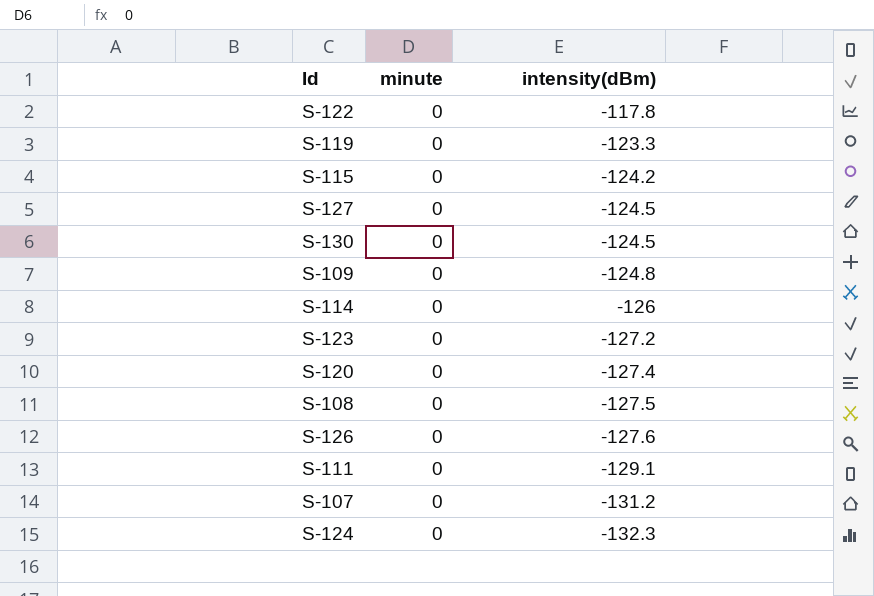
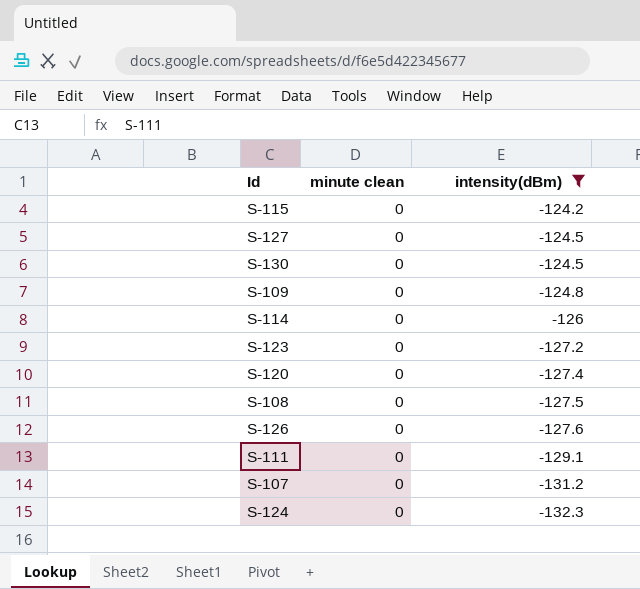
filter: none -> intensity(dBm) <= -124.2
column name: minute -> minute clean

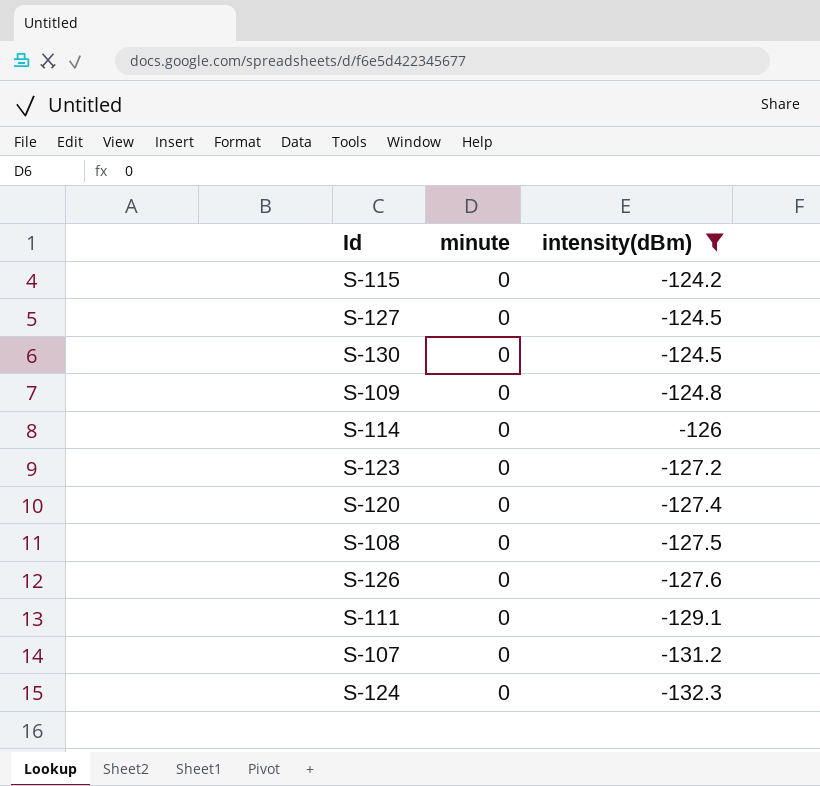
column name: minute clean -> minute

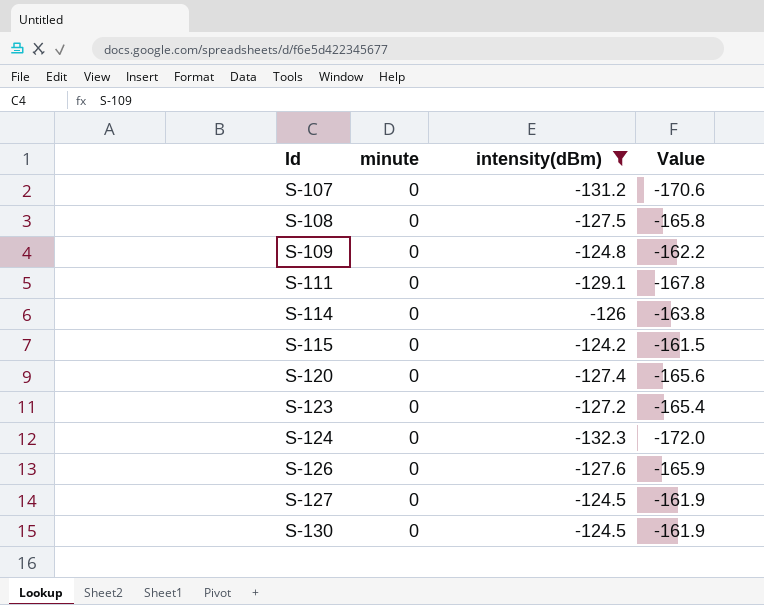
row order: intensity(dBm) descending -> Id ascending
column Value | formula: none -> [intensity(dBm)] * 1.3

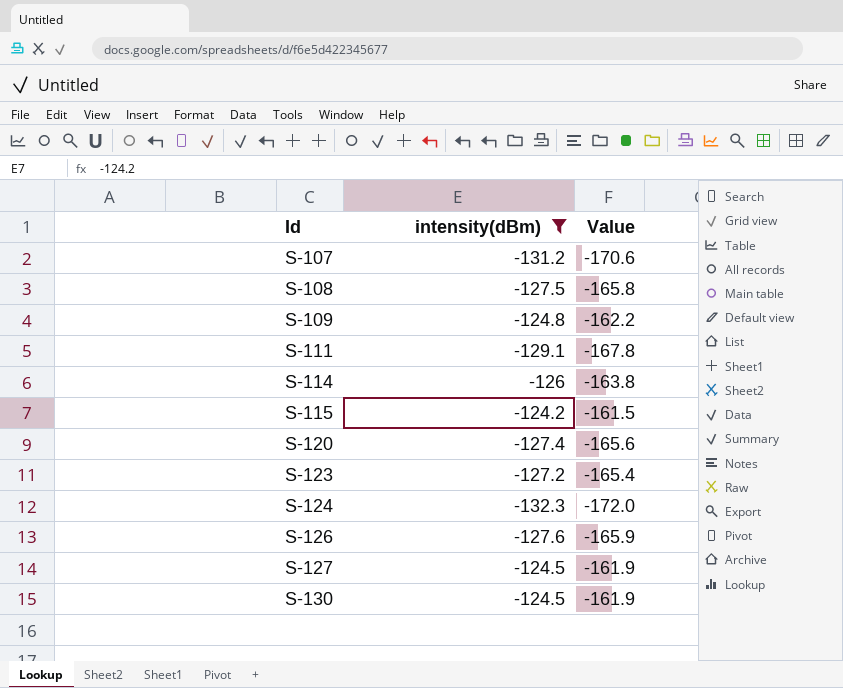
column minute | position: 2 -> none

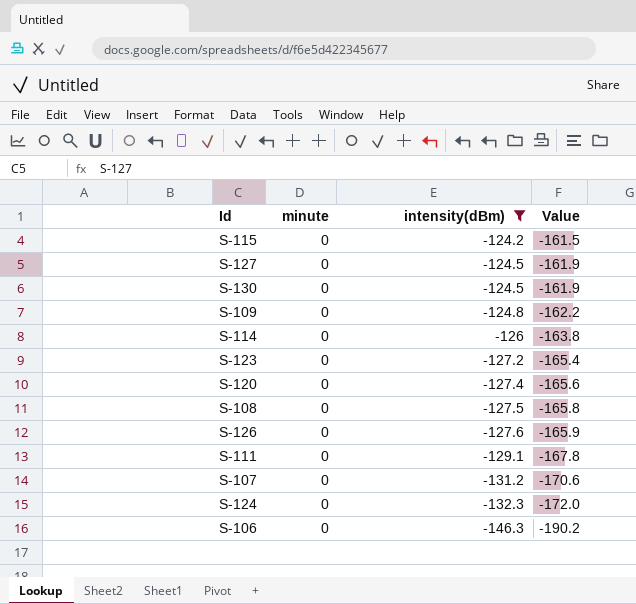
row order: Id ascending -> intensity(dBm) descending
column minute | position: none -> 2
row S-106: none -> 0 | -146.3 | -190.2

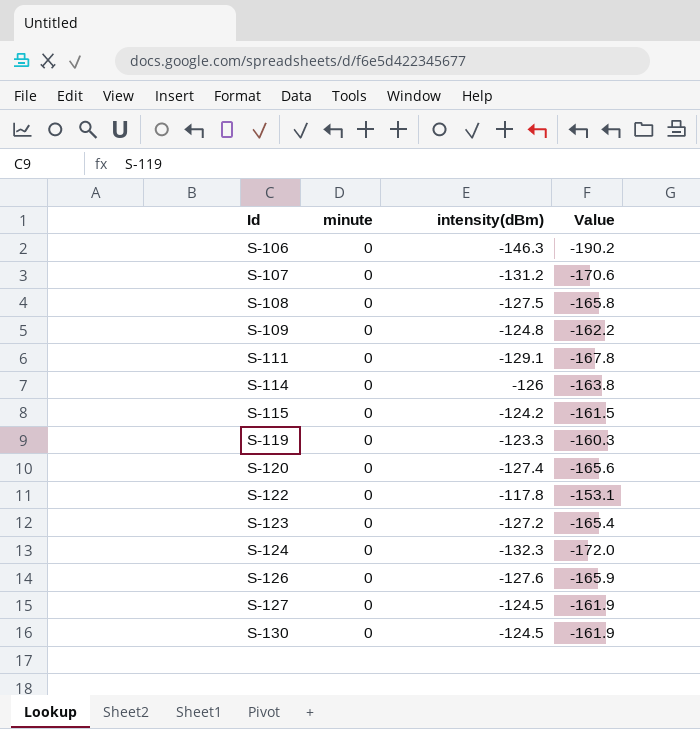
filter: intensity(dBm) <= -124.2 -> none
row order: intensity(dBm) descending -> Id ascending

